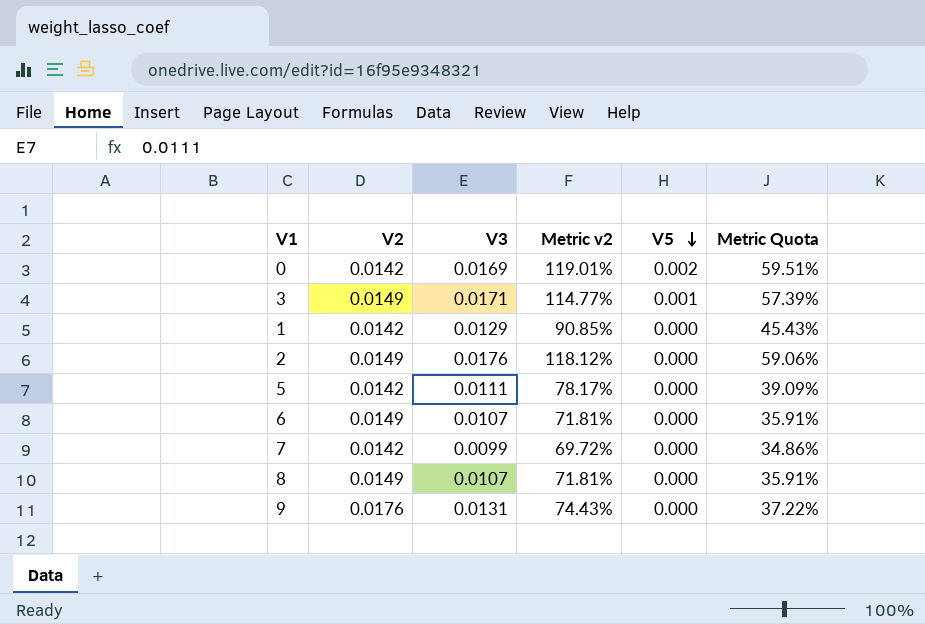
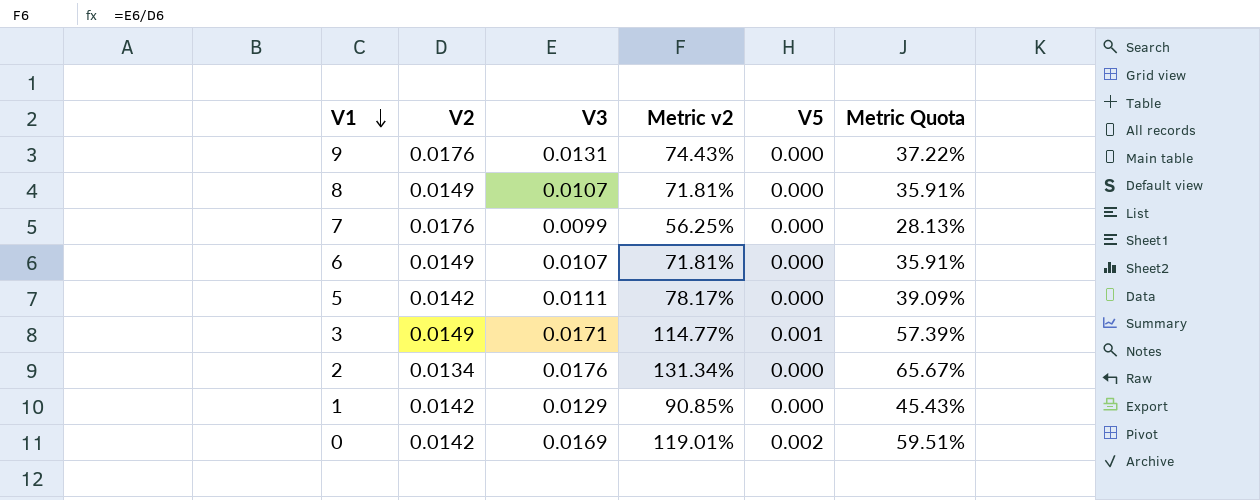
row order: V5 descending -> V1 descending
7 | V2: 0.0142 -> 0.0176
7 | Metric v2: 69.72% -> 56.25%
7 | Metric Quota: 34.86% -> 28.13%
2 | V2: 0.0149 -> 0.0134
2 | Metric v2: 118.12% -> 131.34%
2 | Metric Quota: 59.06% -> 65.67%

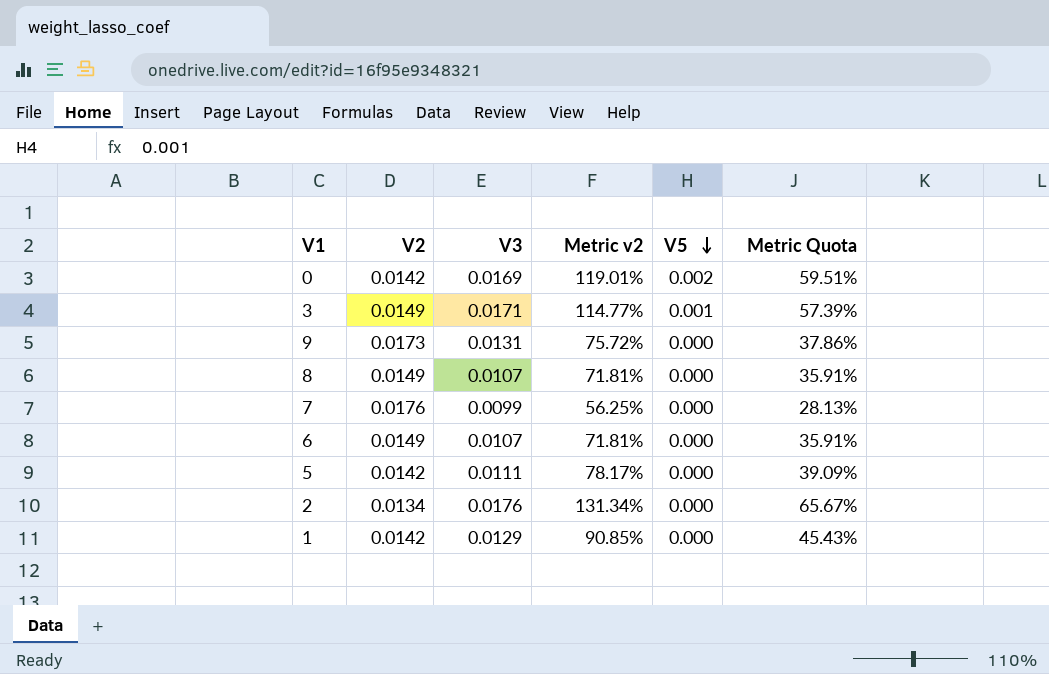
row order: V1 descending -> V5 descending
9 | V2: 0.0176 -> 0.0173
9 | Metric v2: 74.43% -> 75.72%
9 | Metric Quota: 37.22% -> 37.86%

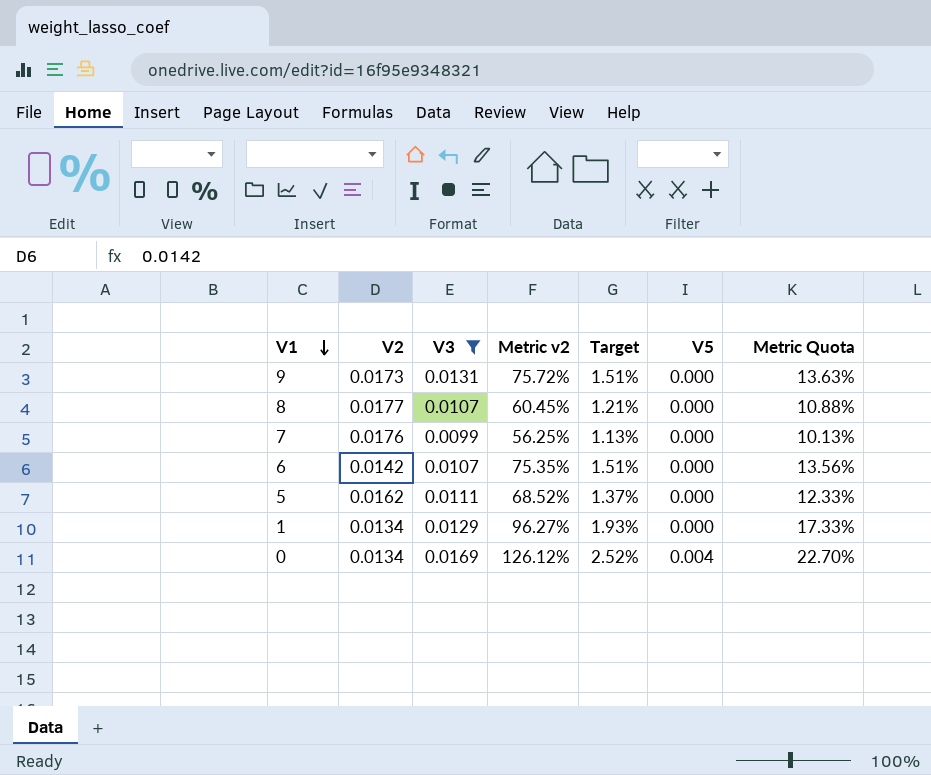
filter: none -> V3 <= 0.0169
row order: V5 descending -> V1 descending
column Target | formula: none -> [Metric v2] * 0.02
column Metric Quota | formula: [Metric v2] * 0.5 -> [Metric v2] * 0.18
8 | V2: 0.0149 -> 0.0177
8 | Metric v2: 71.81% -> 60.45%
6 | V2: 0.0149 -> 0.0142
6 | Metric v2: 71.81% -> 75.35%
5 | V2: 0.0142 -> 0.0162
5 | Metric v2: 78.17% -> 68.52%
1 | V2: 0.0142 -> 0.0134
1 | Metric v2: 90.85% -> 96.27%
0 | V2: 0.0142 -> 0.0134
0 | Metric v2: 119.01% -> 126.12%
0 | V5: 0.002 -> 0.004

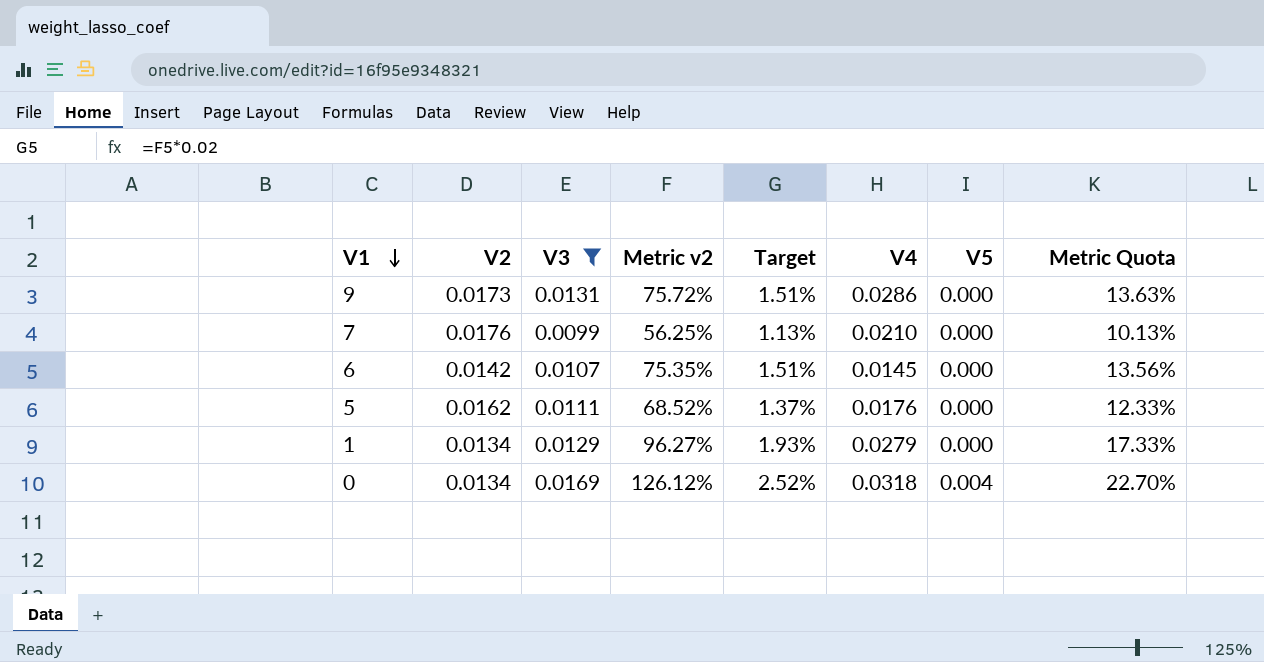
column V4 | position: none -> 6
row 8: 0.0177 | 0.0107 | 60.45% | 1.21% | 0.000 | 10.88% -> none

